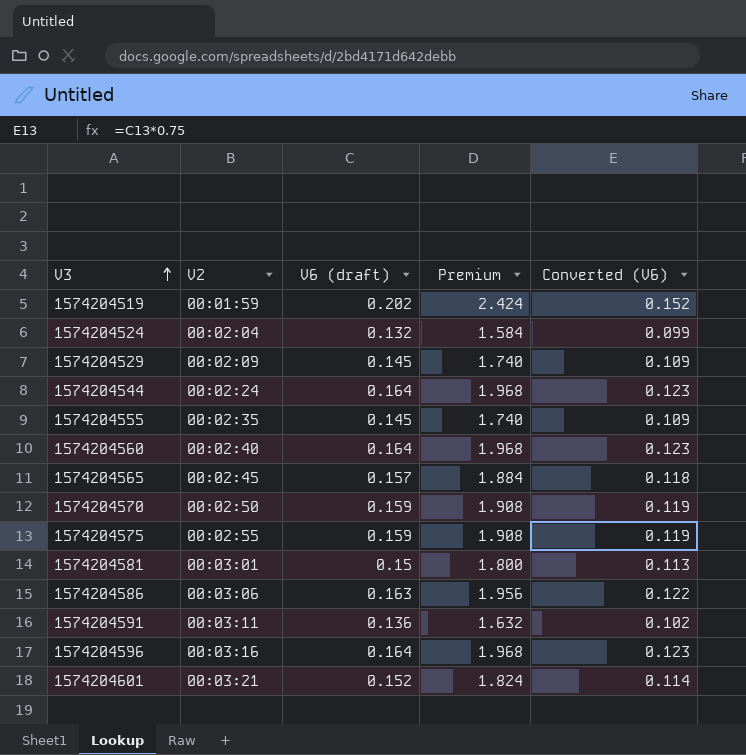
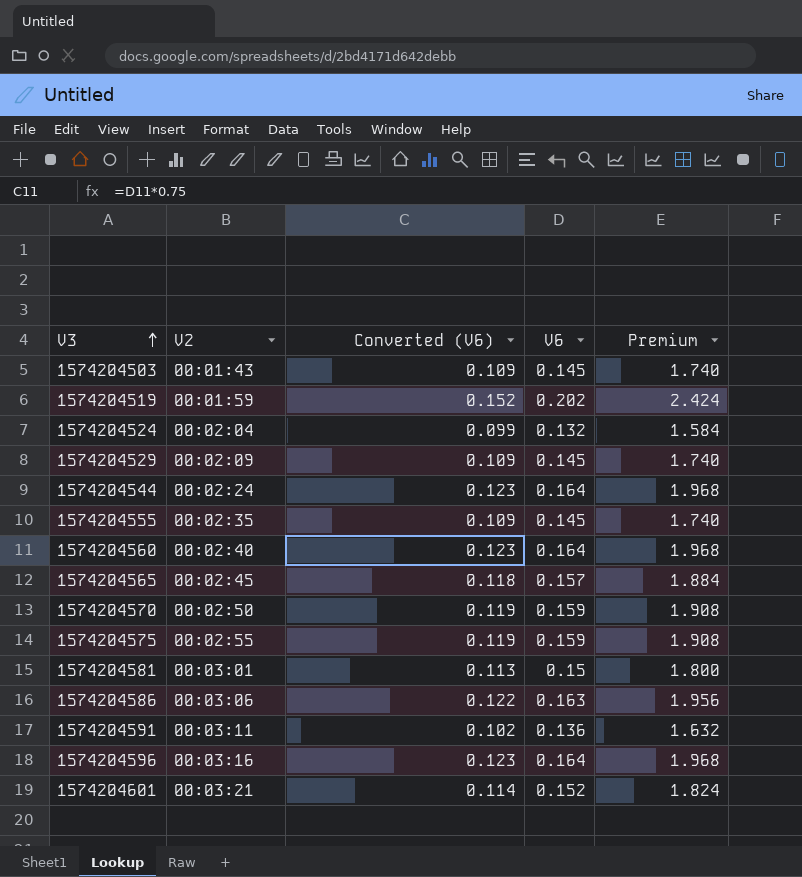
column Converted (V6) | position: 5 -> 3
column name: V6 (draft) -> V6
row 1574204503: none -> 00:01:43 | 0.109 | 0.145 | 1.740

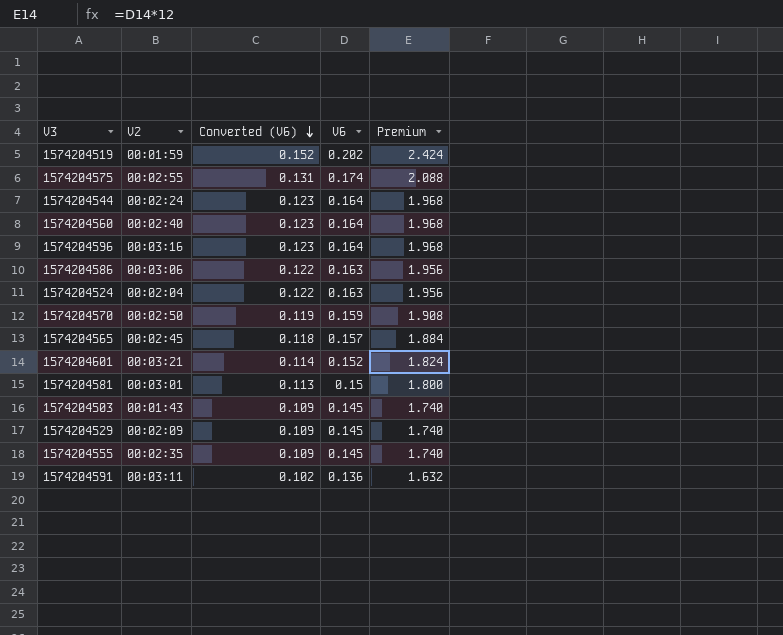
row order: V3 ascending -> Converted (V6) descending
1574204575 | Converted (V6): 0.119 -> 0.131
1574204575 | V6: 0.159 -> 0.174
1574204575 | Premium: 1.908 -> 2.088
1574204524 | Converted (V6): 0.099 -> 0.122
1574204524 | V6: 0.132 -> 0.163
1574204524 | Premium: 1.584 -> 1.956

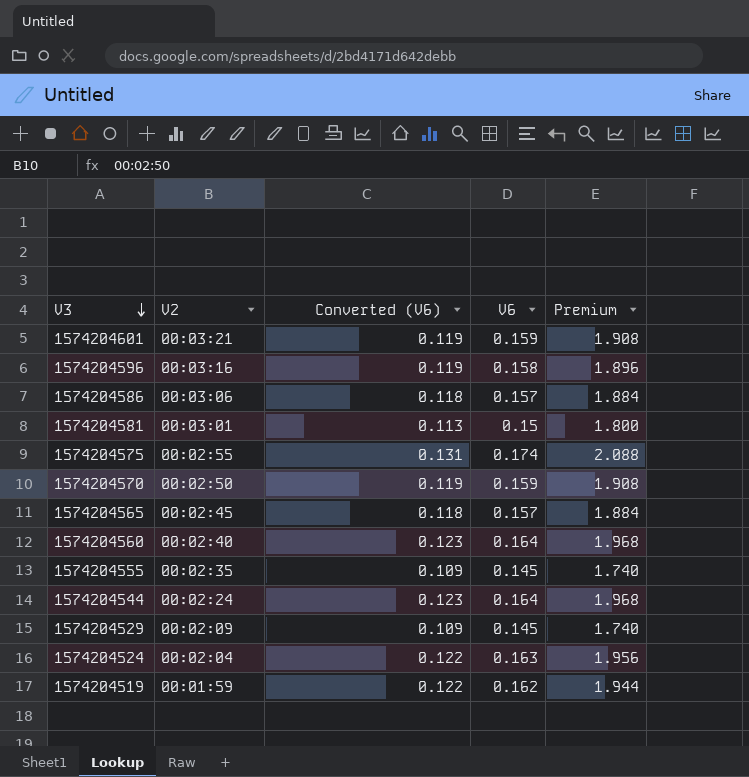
row order: Converted (V6) descending -> V3 descending
row 1574204503: 00:01:43 | 0.109 | 0.145 | 1.740 -> none
row 1574204591: 00:03:11 | 0.102 | 0.136 | 1.632 -> none
1574204601 | Converted (V6): 0.114 -> 0.119
1574204601 | V6: 0.152 -> 0.159
1574204601 | Premium: 1.824 -> 1.908
1574204596 | Converted (V6): 0.123 -> 0.119
1574204596 | V6: 0.164 -> 0.158
1574204596 | Premium: 1.968 -> 1.896
1574204586 | Converted (V6): 0.122 -> 0.118
1574204586 | V6: 0.163 -> 0.157
1574204586 | Premium: 1.956 -> 1.884
1574204519 | Converted (V6): 0.152 -> 0.122
1574204519 | V6: 0.202 -> 0.162
1574204519 | Premium: 2.424 -> 1.944

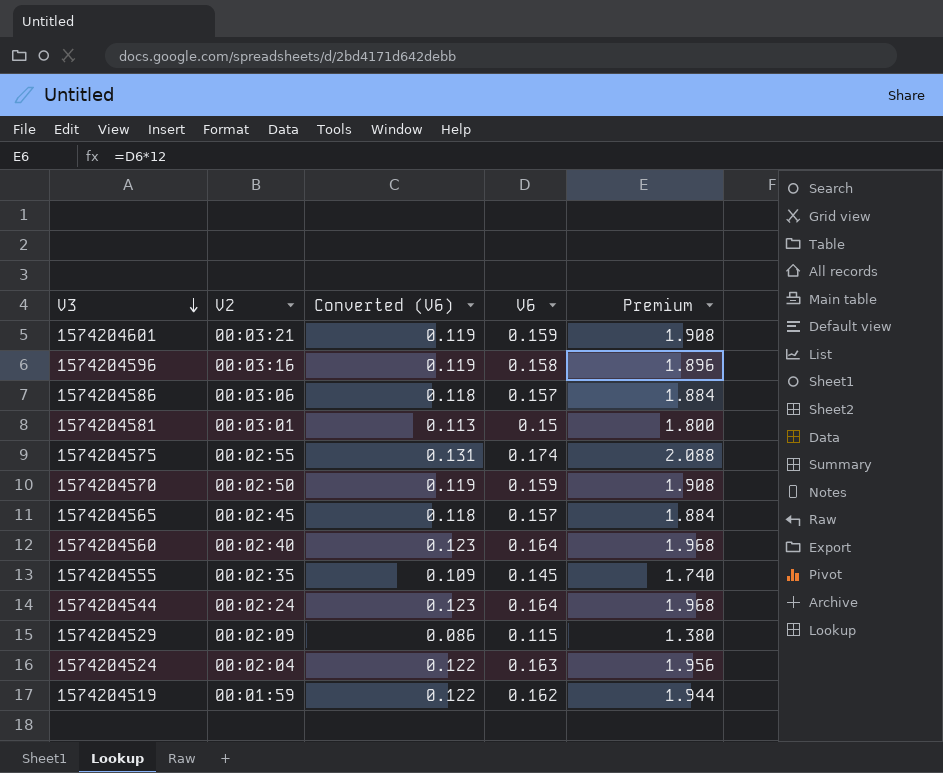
1574204529 | Converted (V6): 0.109 -> 0.086
1574204529 | V6: 0.145 -> 0.115
1574204529 | Premium: 1.740 -> 1.380

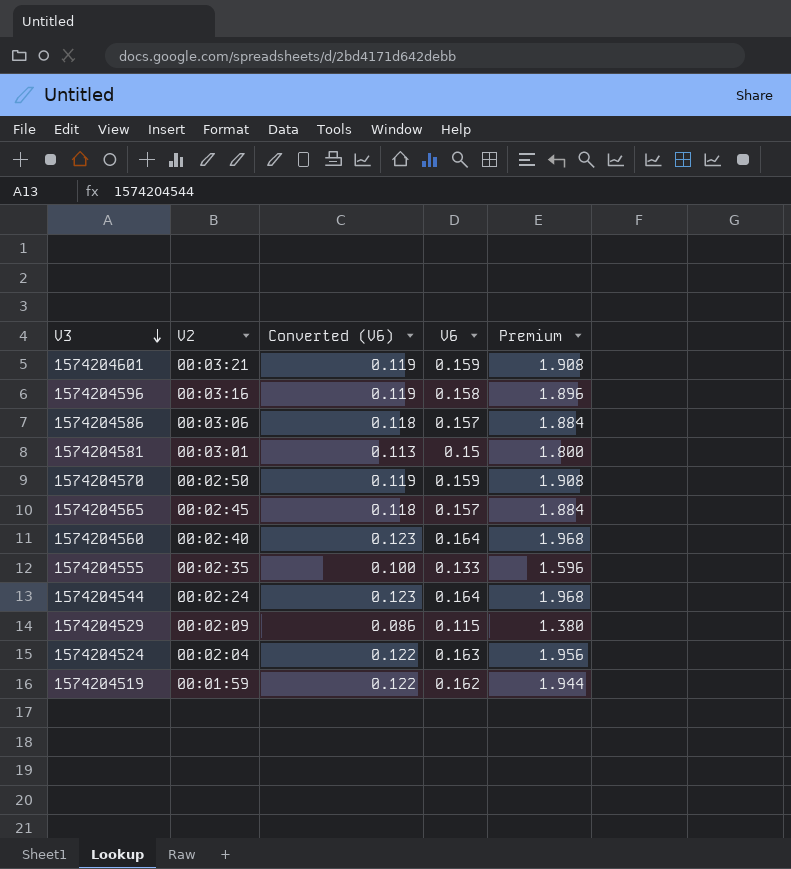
row 1574204575: 00:02:55 | 0.131 | 0.174 | 2.088 -> none
1574204555 | Converted (V6): 0.109 -> 0.100
1574204555 | V6: 0.145 -> 0.133
1574204555 | Premium: 1.740 -> 1.596

